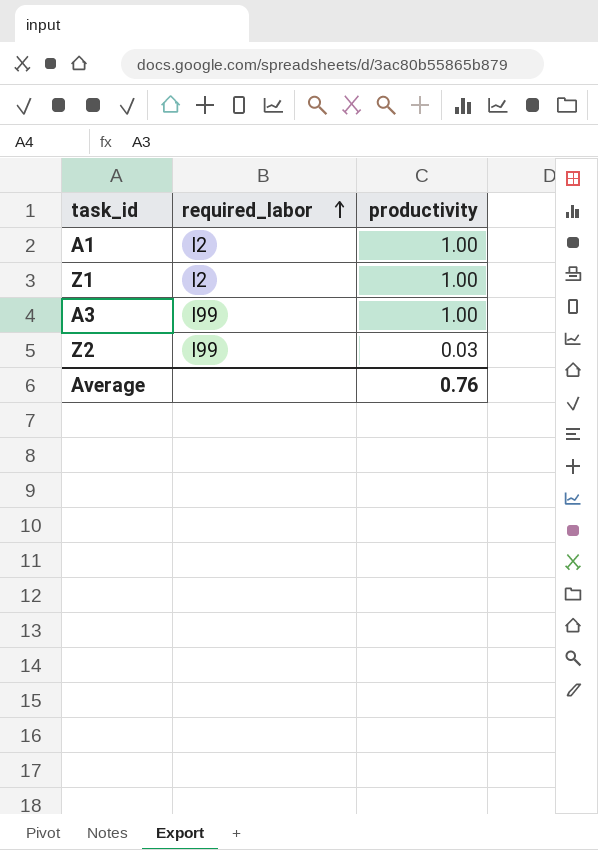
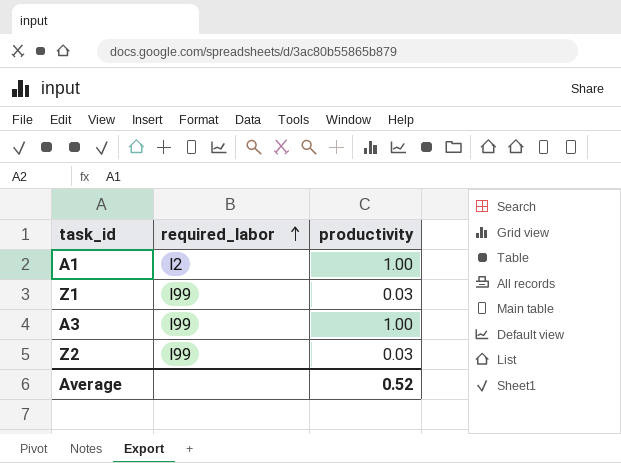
Z1 | required_labor: l2 -> l99
Z1 | productivity: 1.00 -> 0.03
Average | productivity: 0.76 -> 0.52

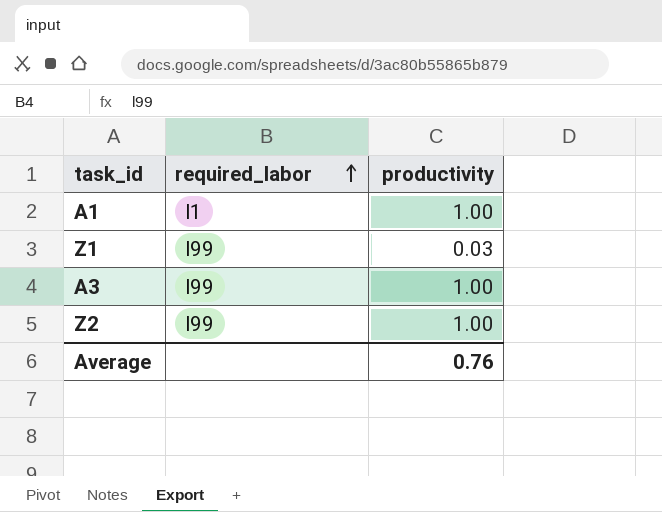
A1 | required_labor: l2 -> l1
Z2 | productivity: 0.03 -> 1.00
Average | productivity: 0.52 -> 0.76

